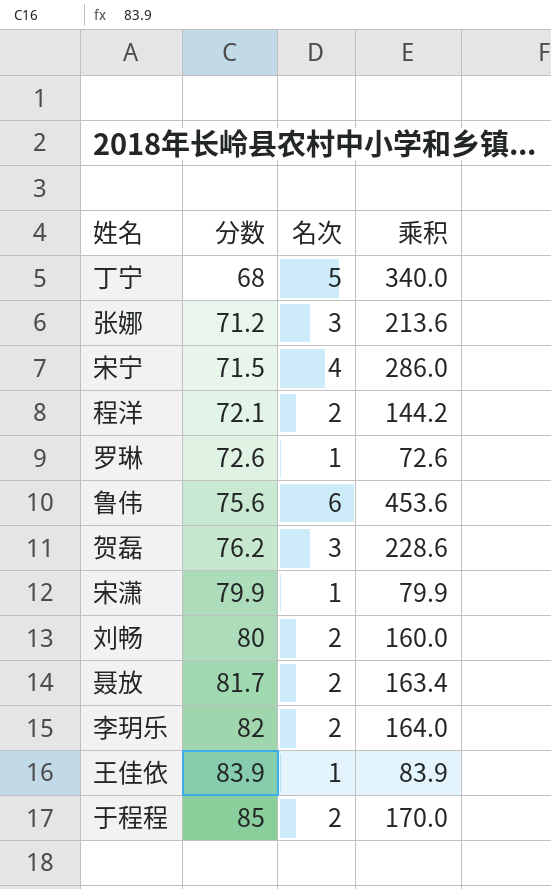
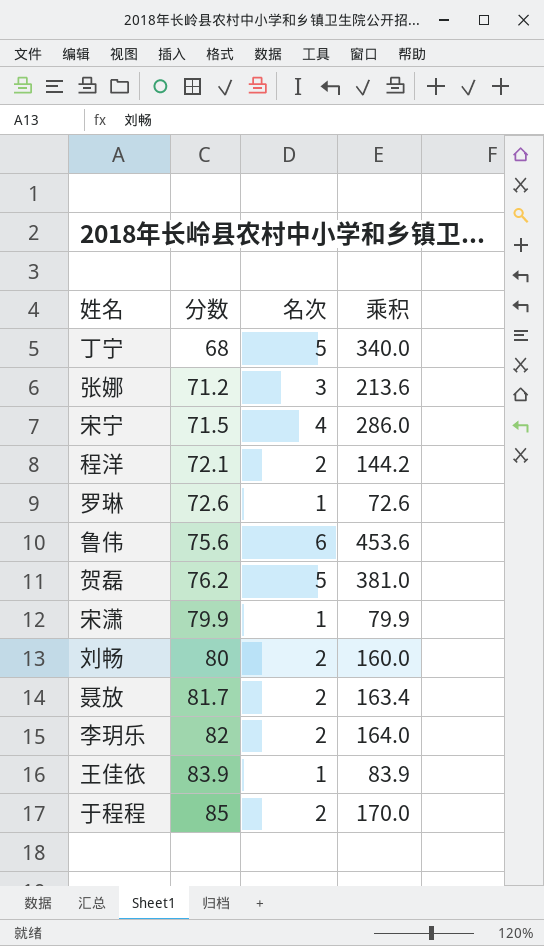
贺磊 | 名次: 3 -> 5
贺磊 | 乘积: 228.6 -> 381.0

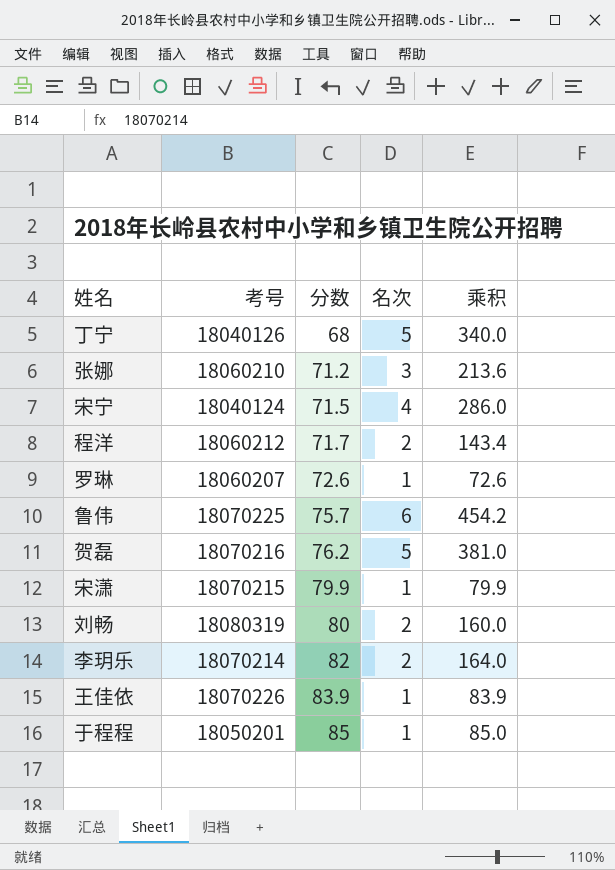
column 考号 | position: none -> 2
row 聂放: 81.7 | 2 | 163.4 -> none
程洋 | 分数: 72.1 -> 71.7
程洋 | 乘积: 144.2 -> 143.4
鲁伟 | 分数: 75.6 -> 75.7
鲁伟 | 乘积: 453.6 -> 454.2
于程程 | 名次: 2 -> 1
于程程 | 乘积: 170.0 -> 85.0

